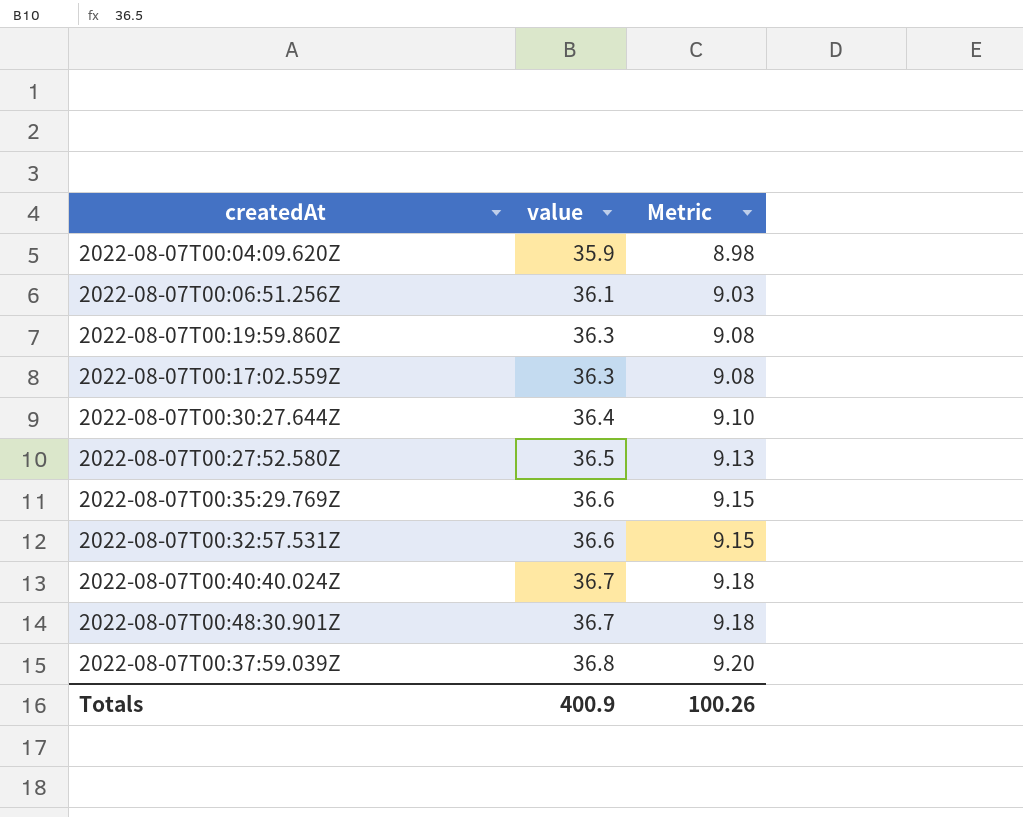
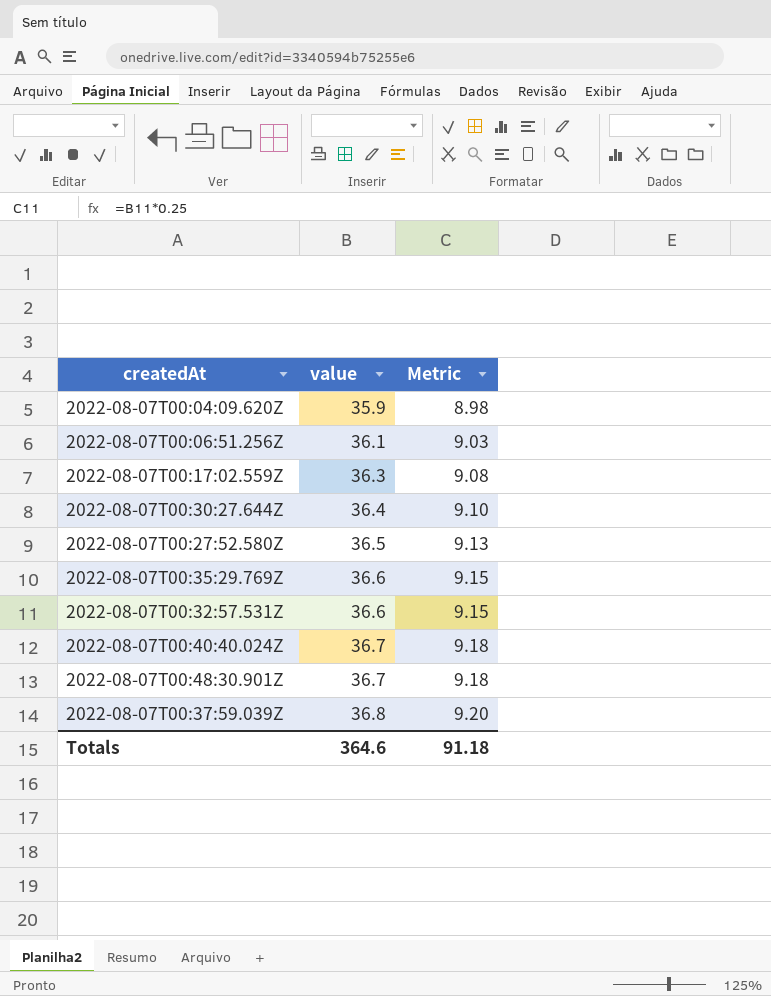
row 2022-08-07T00:19:59.860Z: 36.3 | 9.08 -> none
Totals | value: 400.9 -> 364.6
Totals | Metric: 100.26 -> 91.18

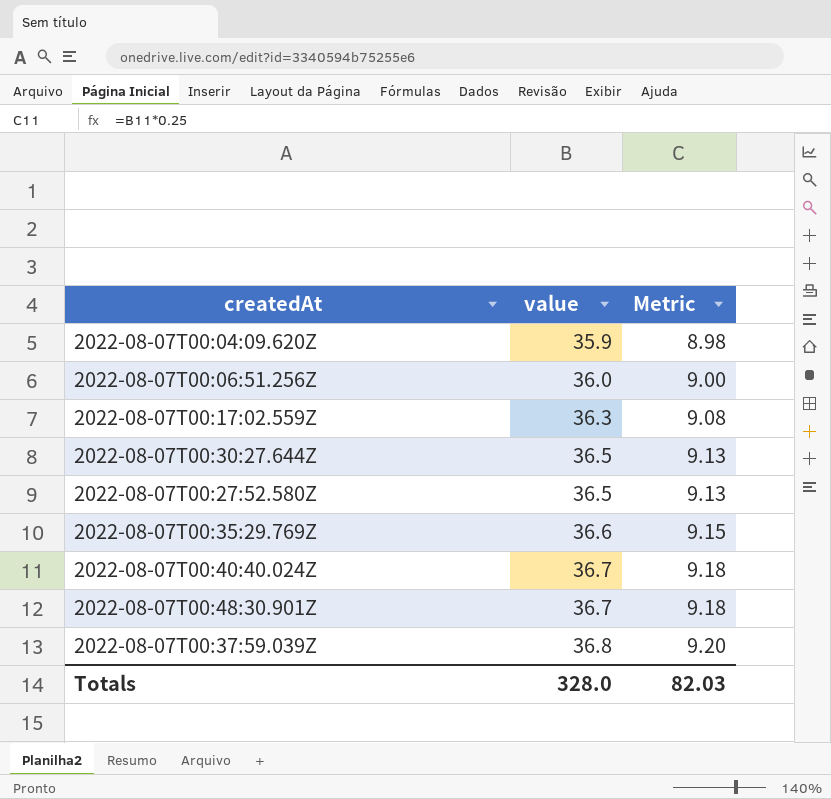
row 2022-08-07T00:32:57.531Z: 36.6 | 9.15 -> none
2022-08-07T00:06:51.256Z | value: 36.1 -> 36.0
2022-08-07T00:06:51.256Z | Metric: 9.03 -> 9.00
2022-08-07T00:30:27.644Z | value: 36.4 -> 36.5
2022-08-07T00:30:27.644Z | Metric: 9.10 -> 9.13
Totals | value: 364.6 -> 328.0
Totals | Metric: 91.18 -> 82.03

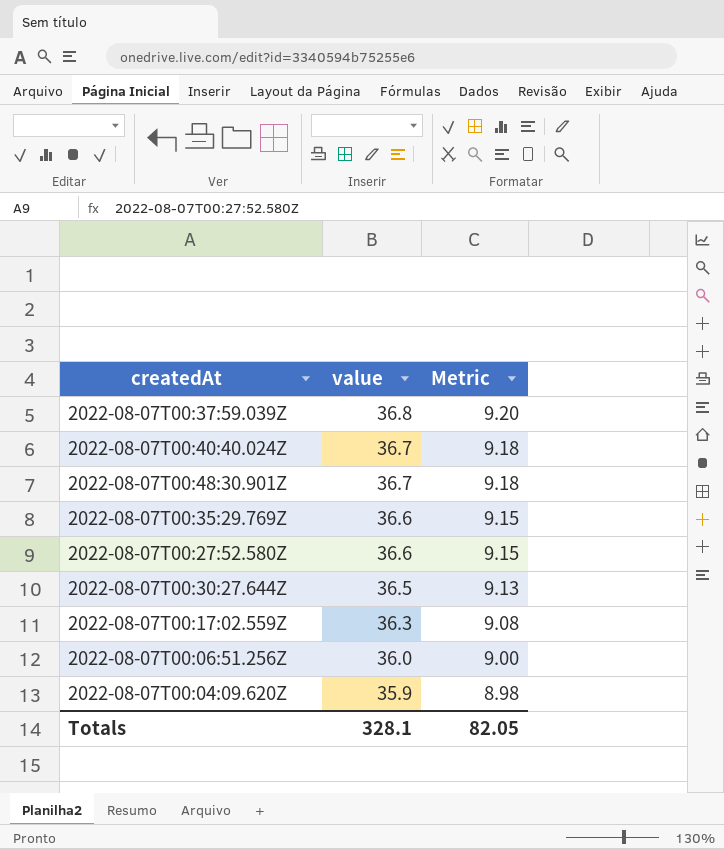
row order: value ascending -> value descending
2022-08-07T00:27:52.580Z | value: 36.5 -> 36.6
2022-08-07T00:27:52.580Z | Metric: 9.13 -> 9.15
Totals | value: 328.0 -> 328.1
Totals | Metric: 82.03 -> 82.05

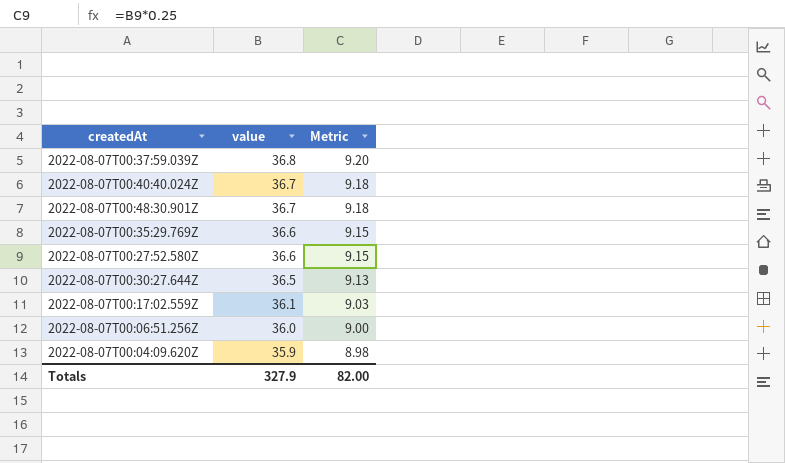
2022-08-07T00:17:02.559Z | value: 36.3 -> 36.1
2022-08-07T00:17:02.559Z | Metric: 9.08 -> 9.03
Totals | value: 328.1 -> 327.9
Totals | Metric: 82.05 -> 82.00

